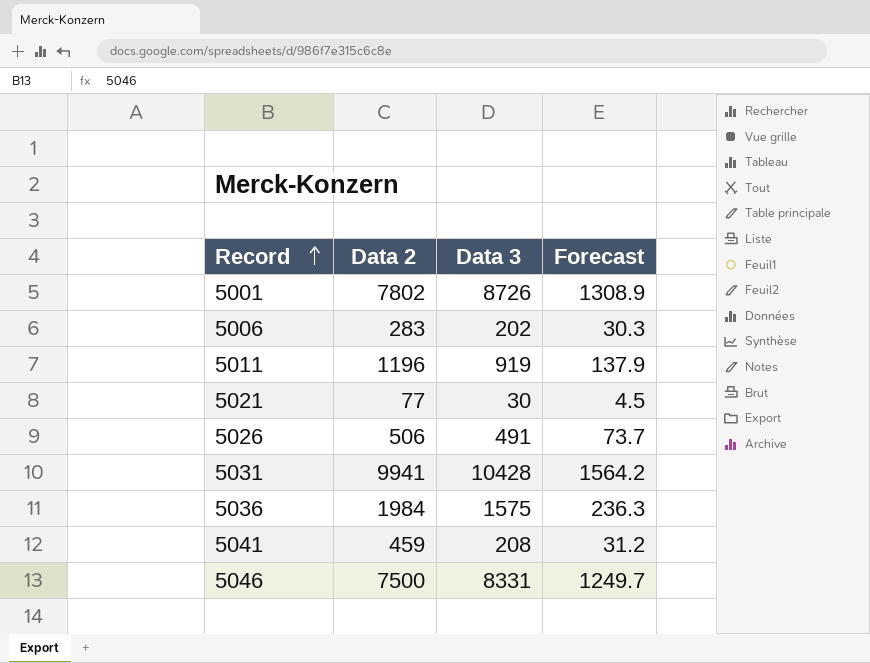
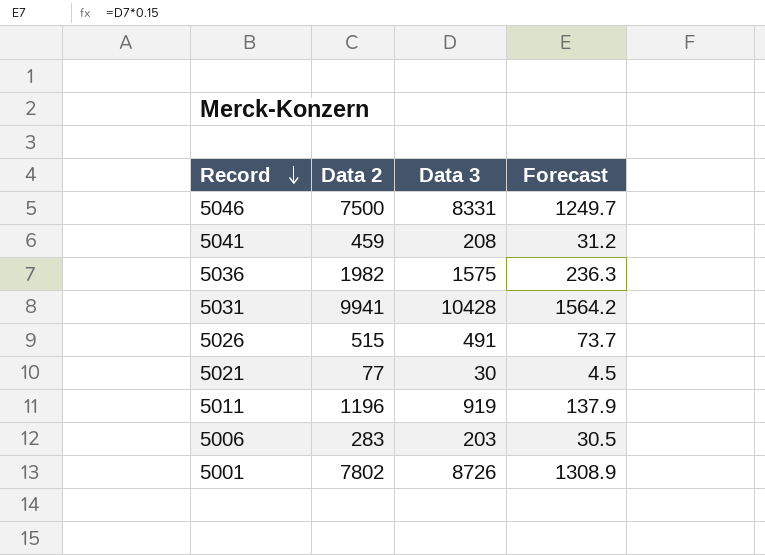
row order: Record ascending -> Record descending
5036 | Data 2: 1984 -> 1982
5026 | Data 2: 506 -> 515
5006 | Data 3: 202 -> 203
5006 | Forecast: 30.3 -> 30.5

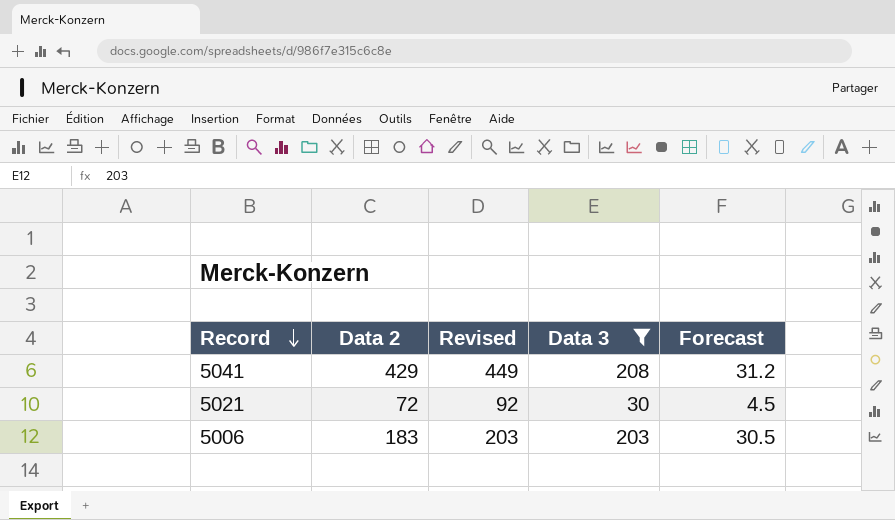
filter: none -> Data 3 <= 208
column Revised | formula: none -> [Data 2] + 20
5041 | Data 2: 459 -> 429
5021 | Data 2: 77 -> 72
5006 | Data 2: 283 -> 183

